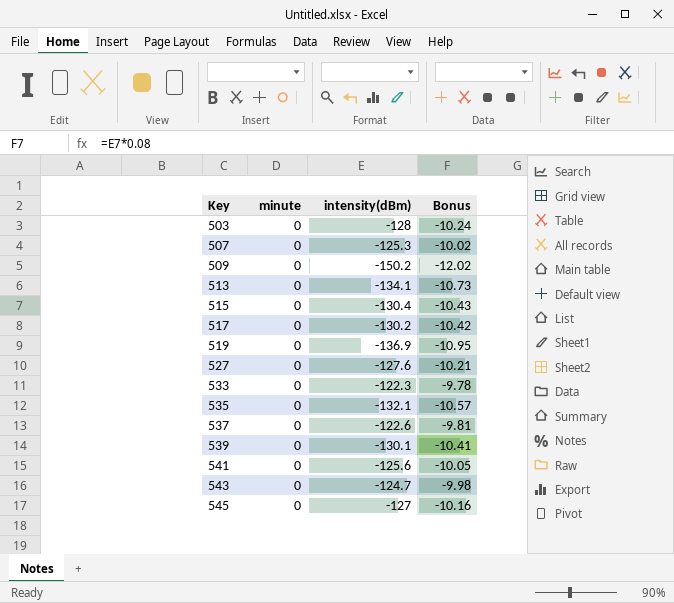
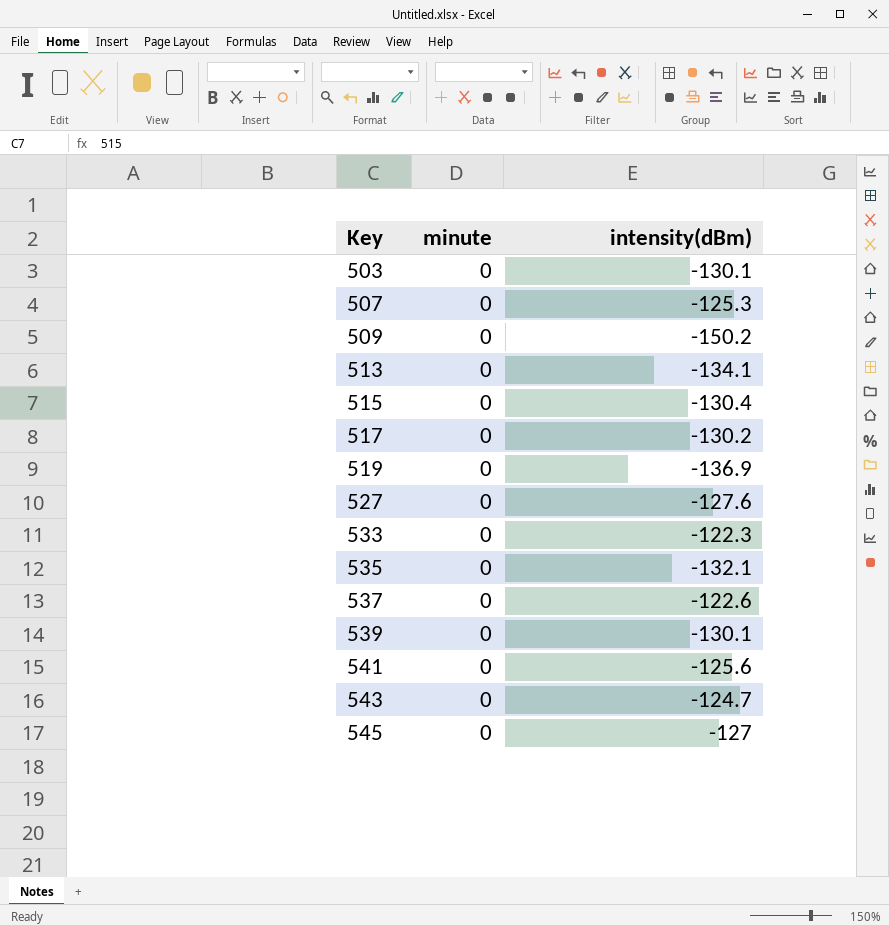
column Bonus | formula: [intensity(dBm)] * 0.08 -> none
503 | intensity(dBm): -128 -> -130.1

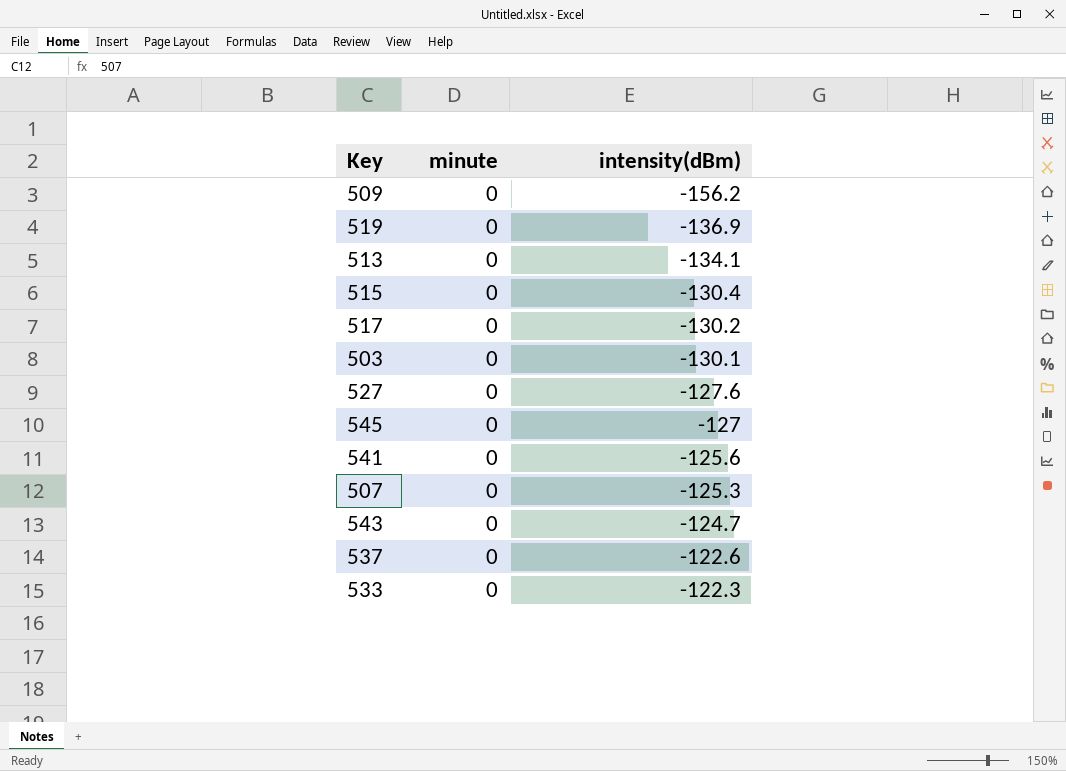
row order: Key ascending -> intensity(dBm) ascending
row 535: 0 | -132.1 -> none
row 539: 0 | -130.1 -> none
509 | intensity(dBm): -150.2 -> -156.2

